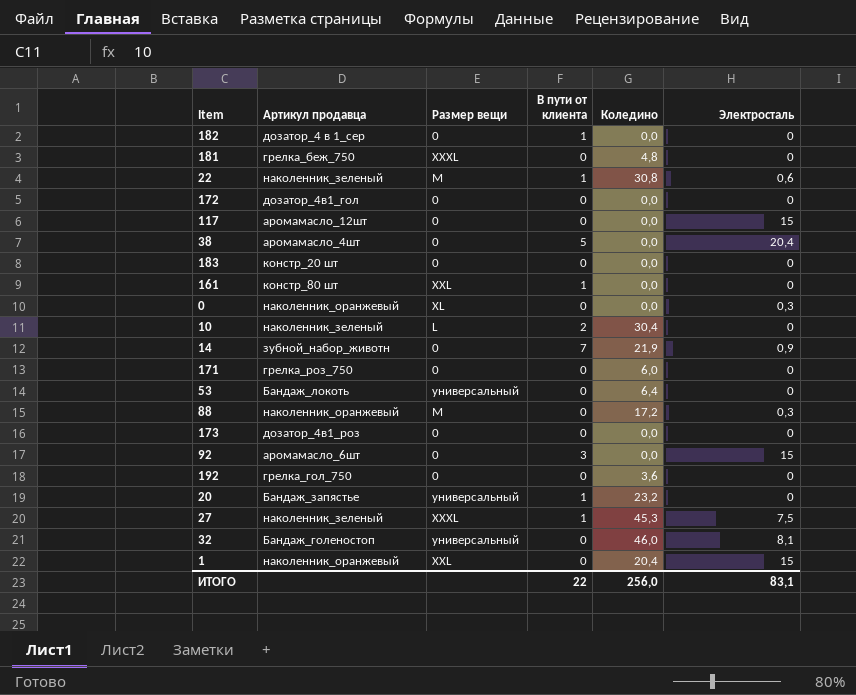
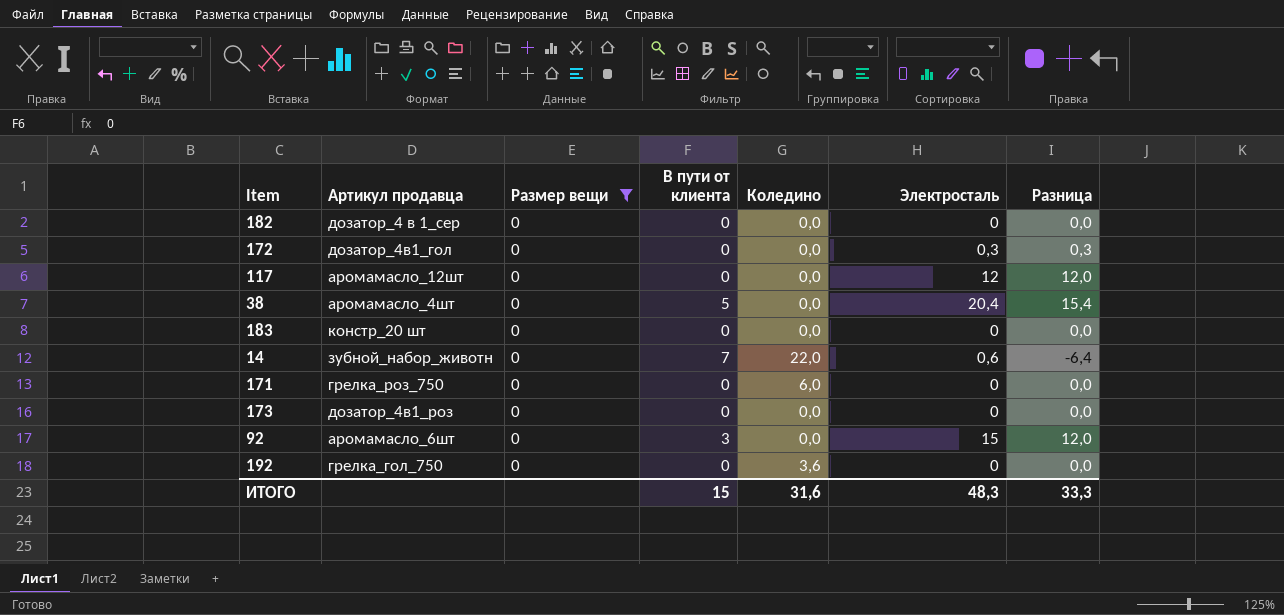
filter: none -> Размер вещи = 0
column Разница | formula: none -> [Электросталь] - [В пути от клиента]
182 | В пути от клиента: 1 -> 0
172 | Электросталь: 0 -> 0,3
117 | Электросталь: 15 -> 12
14 | Коледино: 21,9 -> 22,0
14 | Электросталь: 0,9 -> 0,6
ИТОГО | В пути от клиента: 22 -> 15
ИТОГО | Коледино: 256,0 -> 31,6
ИТОГО | Электросталь: 83,1 -> 48,3

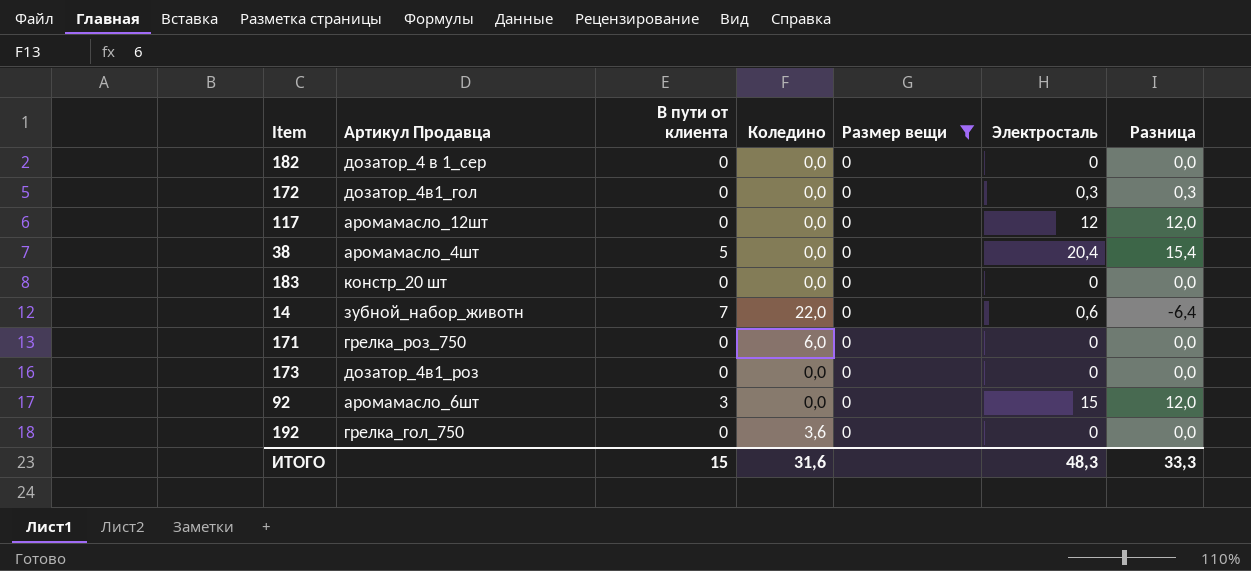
column name: Артикул продавца -> Артикул Продавца
column Размер вещи | position: 3 -> 5

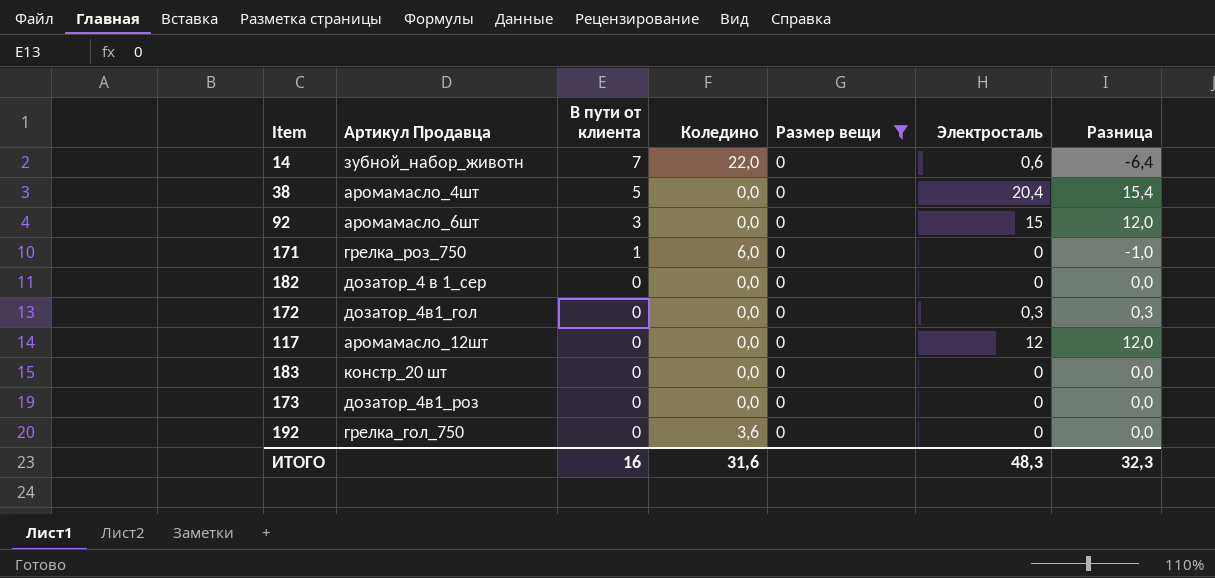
row order: none -> В пути от клиента descending
171 | В пути от клиента: 0 -> 1
171 | Разница: 0,0 -> -1,0
ИТОГО | В пути от клиента: 15 -> 16
ИТОГО | Разница: 33,3 -> 32,3

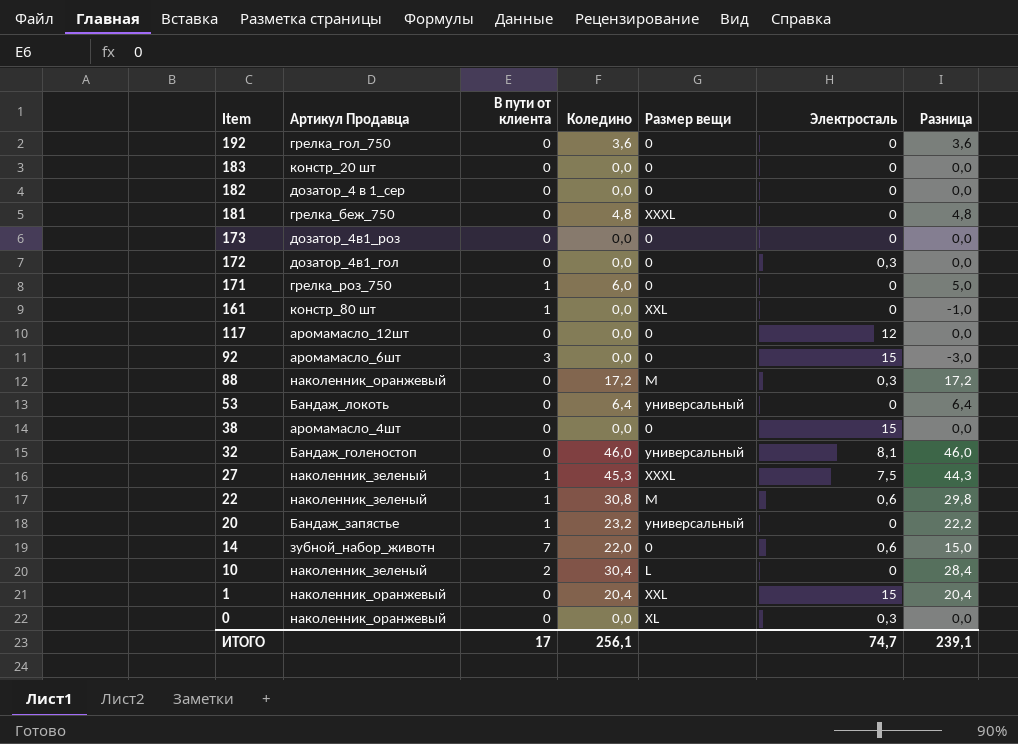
filter: Размер вещи = 0 -> none
row order: В пути от клиента descending -> Item descending
column Разница | formula: [Электросталь] - [В пути от клиента] -> [Коледино] - [В пути от клиента]
38 | В пути от клиента: 5 -> 0
38 | Электросталь: 20,4 -> 15
ИТОГО | В пути от клиента: 16 -> 17
ИТОГО | Коледино: 31,6 -> 256,1
ИТОГО | Электросталь: 48,3 -> 74,7
ИТОГО | Разница: 32,3 -> 239,1

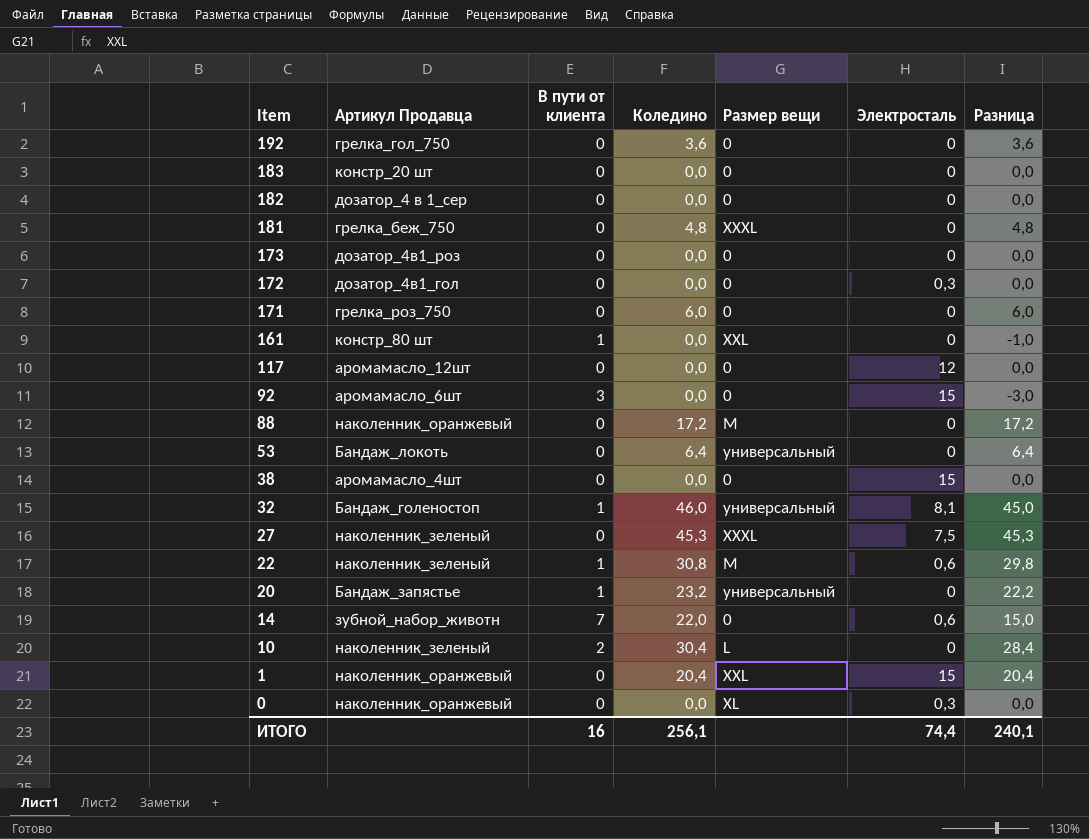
171 | В пути от клиента: 1 -> 0
171 | Разница: 5,0 -> 6,0
88 | Электросталь: 0,3 -> 0
32 | В пути от клиента: 0 -> 1
32 | Разница: 46,0 -> 45,0
27 | В пути от клиента: 1 -> 0
27 | Разница: 44,3 -> 45,3
ИТОГО | В пути от клиента: 17 -> 16
ИТОГО | Электросталь: 74,7 -> 74,4
ИТОГО | Разница: 239,1 -> 240,1

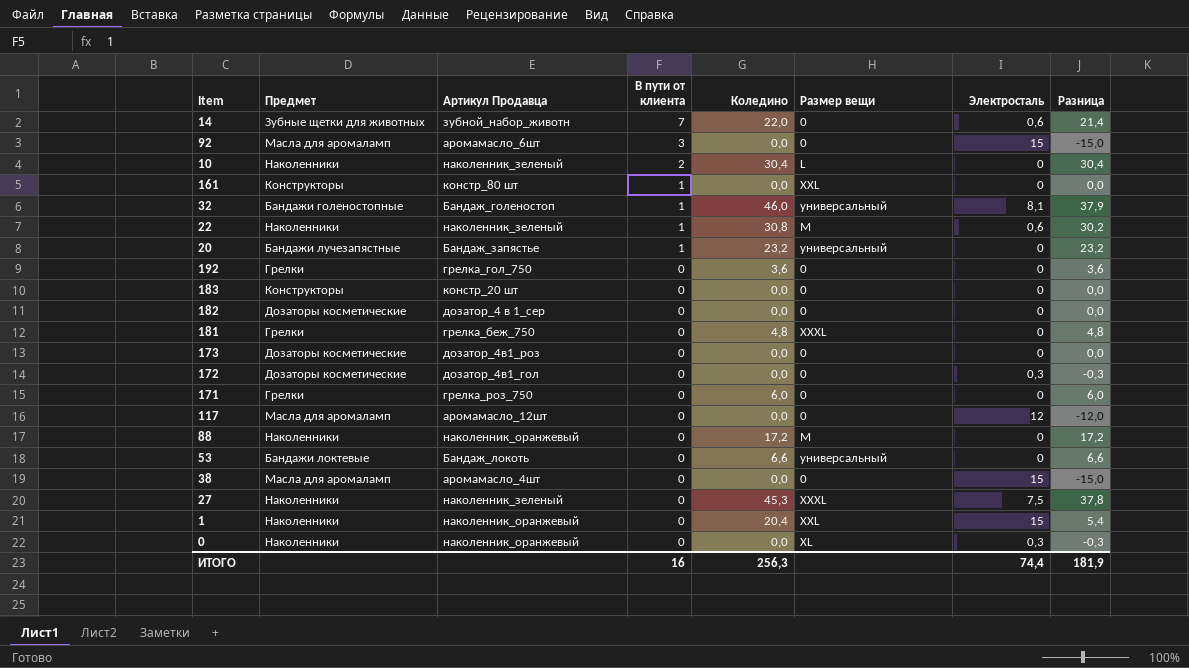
row order: Item descending -> В пути от клиента descending
column Предмет | position: none -> 2
column Разница | formula: [Коледино] - [В пути от клиента] -> [Коледино] - [Электросталь]
53 | Коледино: 6,4 -> 6,6
ИТОГО | Коледино: 256,1 -> 256,3
ИТОГО | Разница: 240,1 -> 181,9

